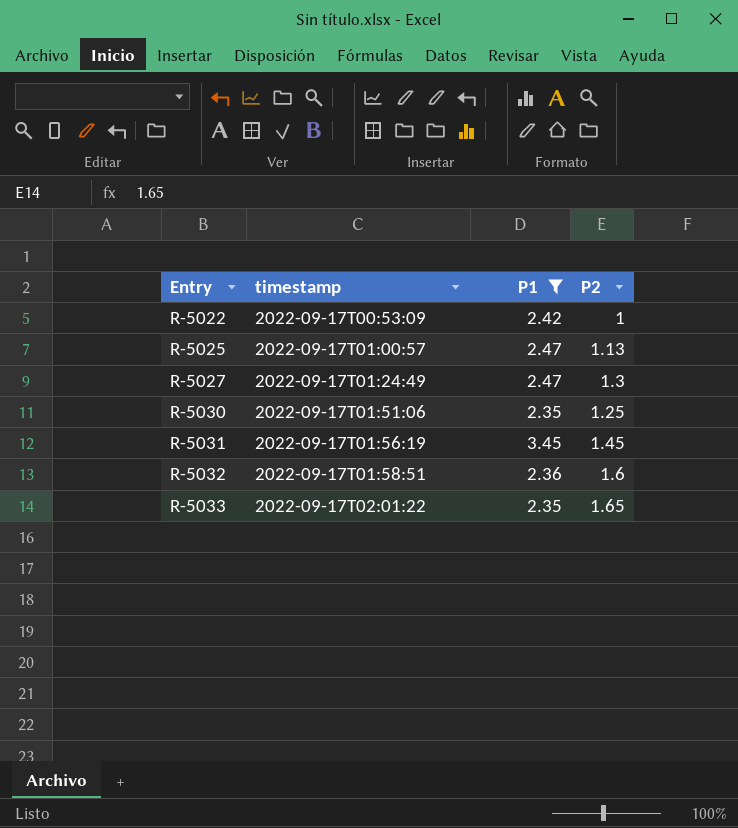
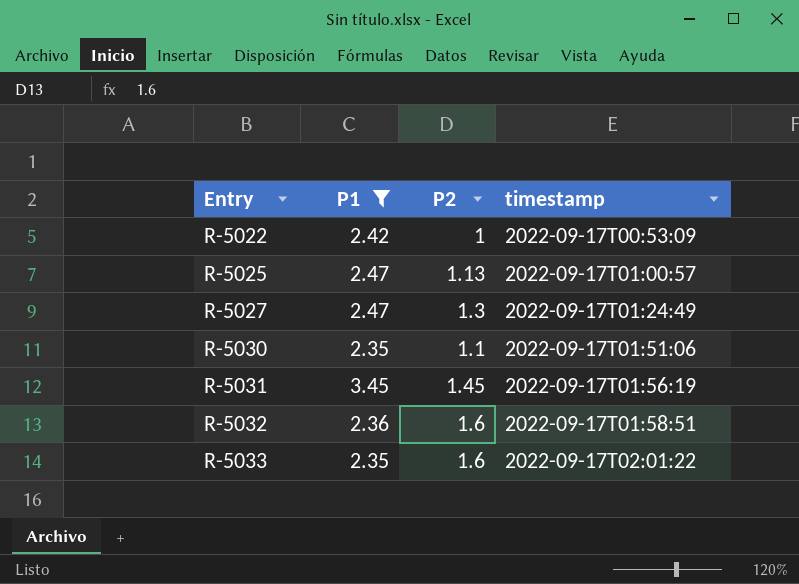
column timestamp | position: 2 -> 4
R-5030 | P2: 1.25 -> 1.1
R-5033 | P2: 1.65 -> 1.6

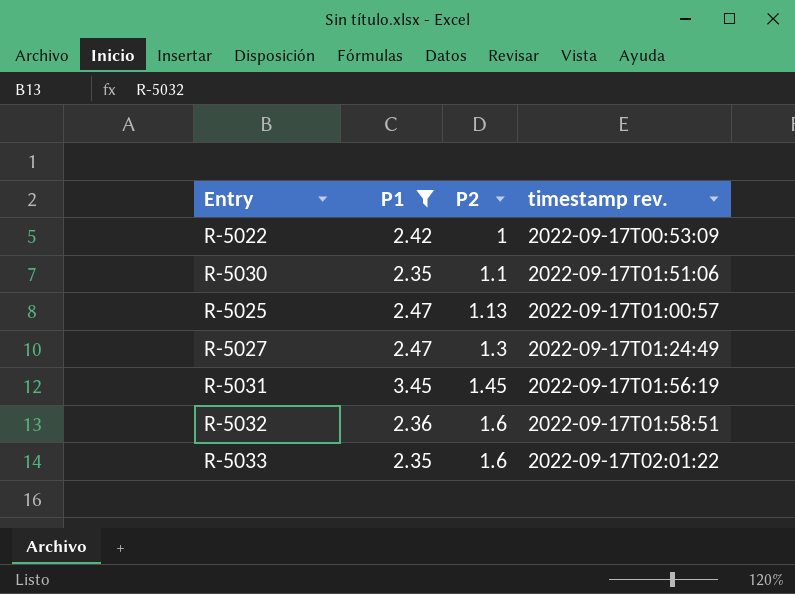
row order: Entry ascending -> P2 ascending
column name: timestamp -> timestamp rev.

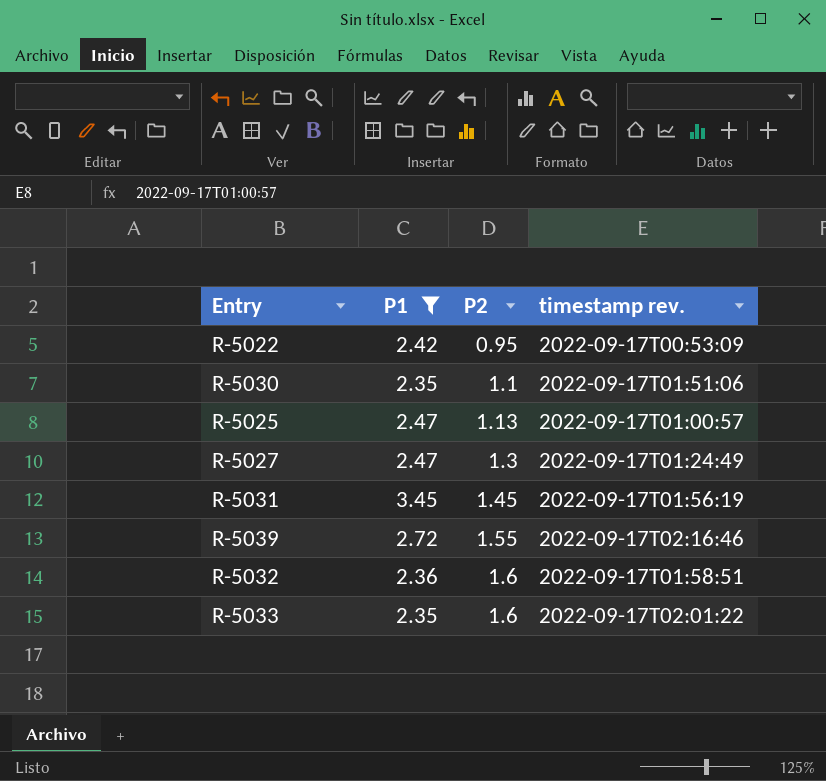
R-5022 | P2: 1 -> 0.95
row R-5039: none -> 2.72 | 1.55 | 2022-09-17T02:16:46

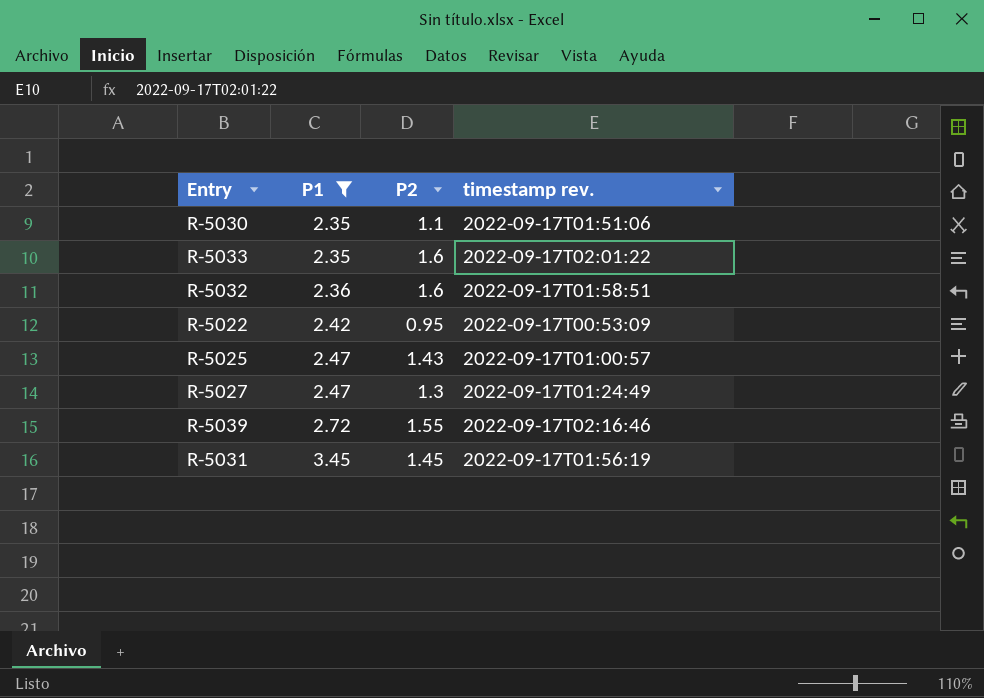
row order: P2 ascending -> P1 ascending
R-5025 | P2: 1.13 -> 1.43

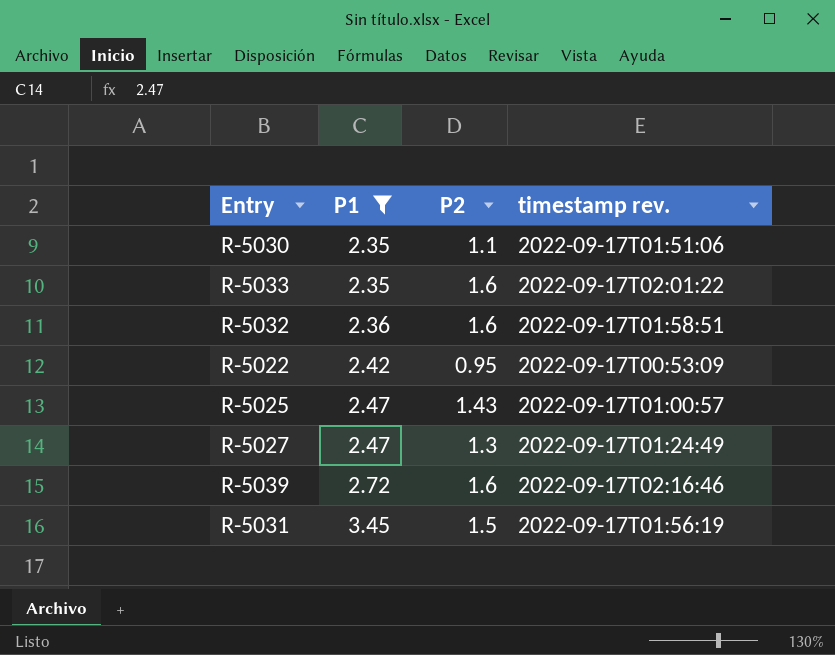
R-5039 | P2: 1.55 -> 1.6
R-5031 | P2: 1.45 -> 1.5

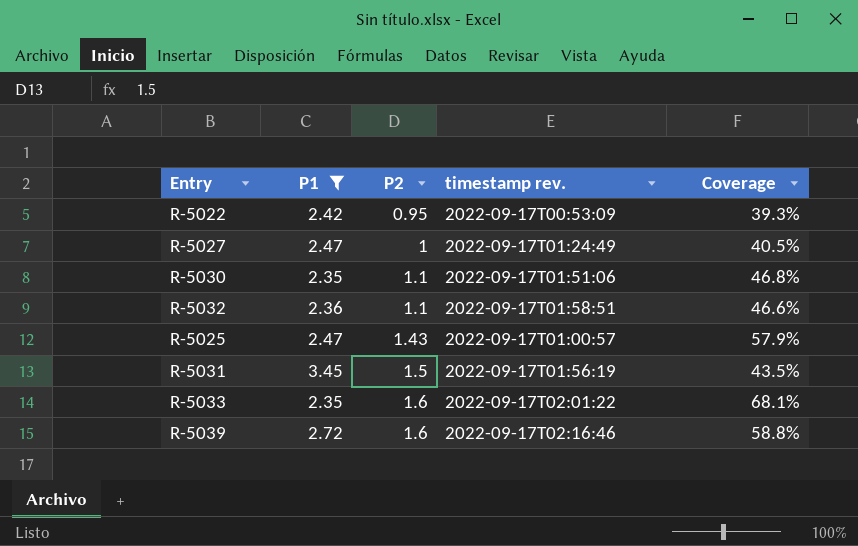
row order: P1 ascending -> P2 ascending
column Coverage | formula: none -> [P2] / [P1]
R-5027 | P2: 1.3 -> 1
R-5032 | P2: 1.6 -> 1.1

